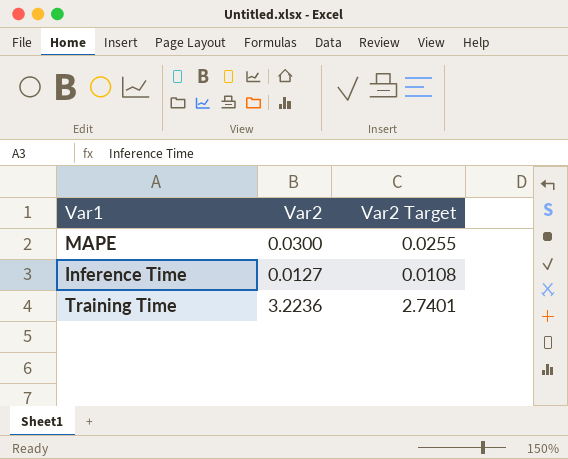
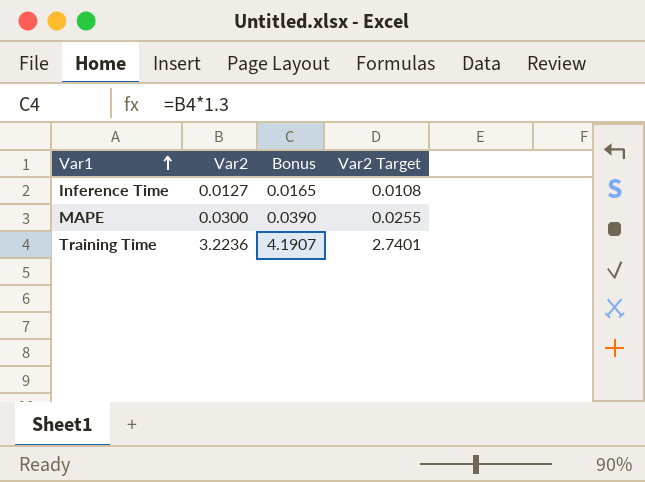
row order: none -> Var1 ascending
column Bonus | formula: none -> [Var2] * 1.3

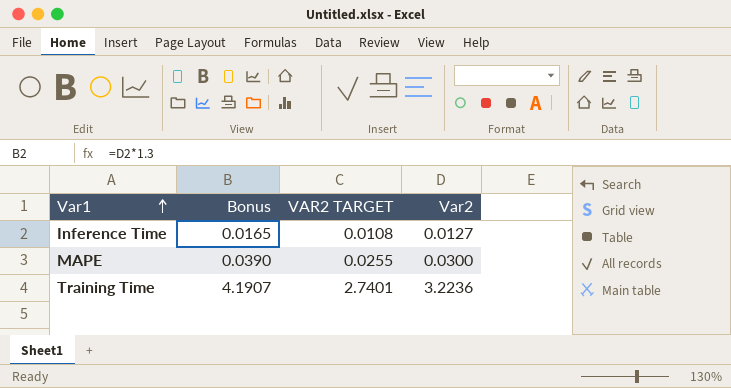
column name: Var2 Target -> VAR2 TARGET
column Var2 | position: 2 -> 4

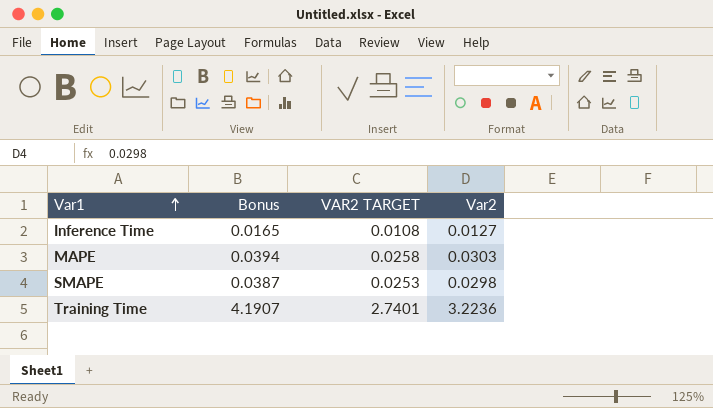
MAPE | Bonus: 0.0390 -> 0.0394
MAPE | VAR2 TARGET: 0.0255 -> 0.0258
MAPE | Var2: 0.0300 -> 0.0303
row SMAPE: none -> 0.0387 | 0.0253 | 0.0298

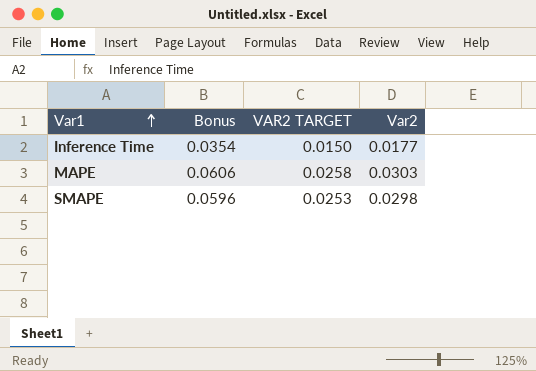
column Bonus | formula: [Var2] * 1.3 -> [Var2] * 2
row Training Time: 4.1907 | 2.7401 | 3.2236 -> none
Inference Time | VAR2 TARGET: 0.0108 -> 0.0150
Inference Time | Var2: 0.0127 -> 0.0177

